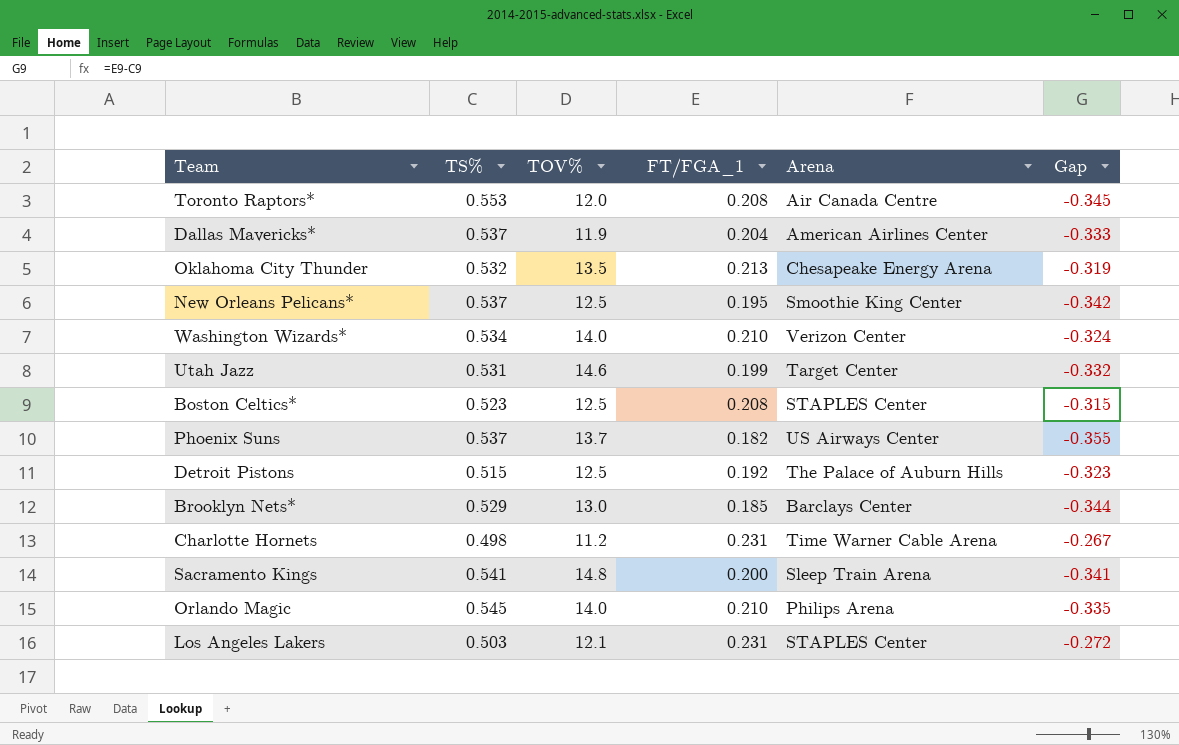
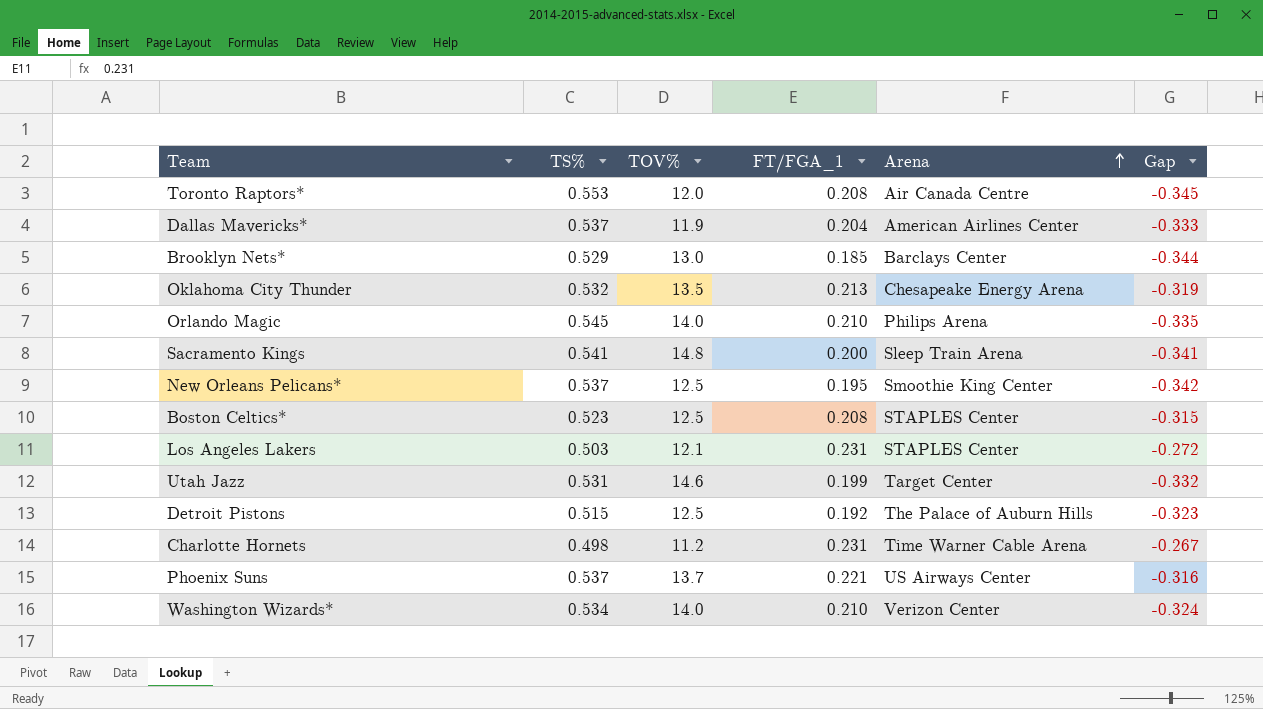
row order: none -> Arena ascending
Phoenix Suns | FT/FGA_1: 0.182 -> 0.221
Phoenix Suns | Gap: -0.355 -> -0.316

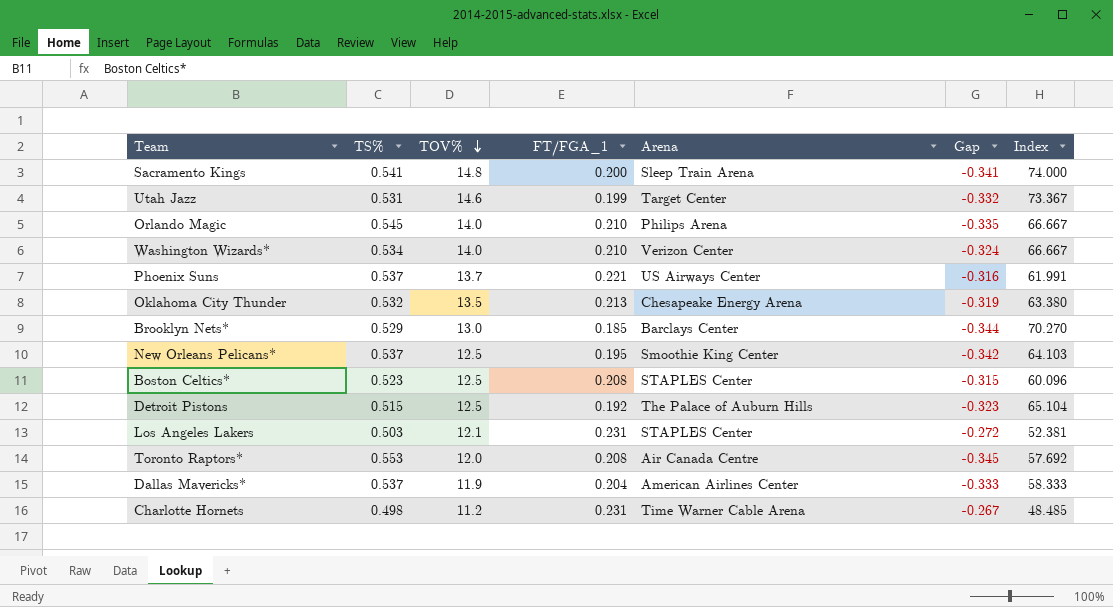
row order: Arena ascending -> TOV% descending
column Index | formula: none -> [TOV%] / [FT/FGA_1]

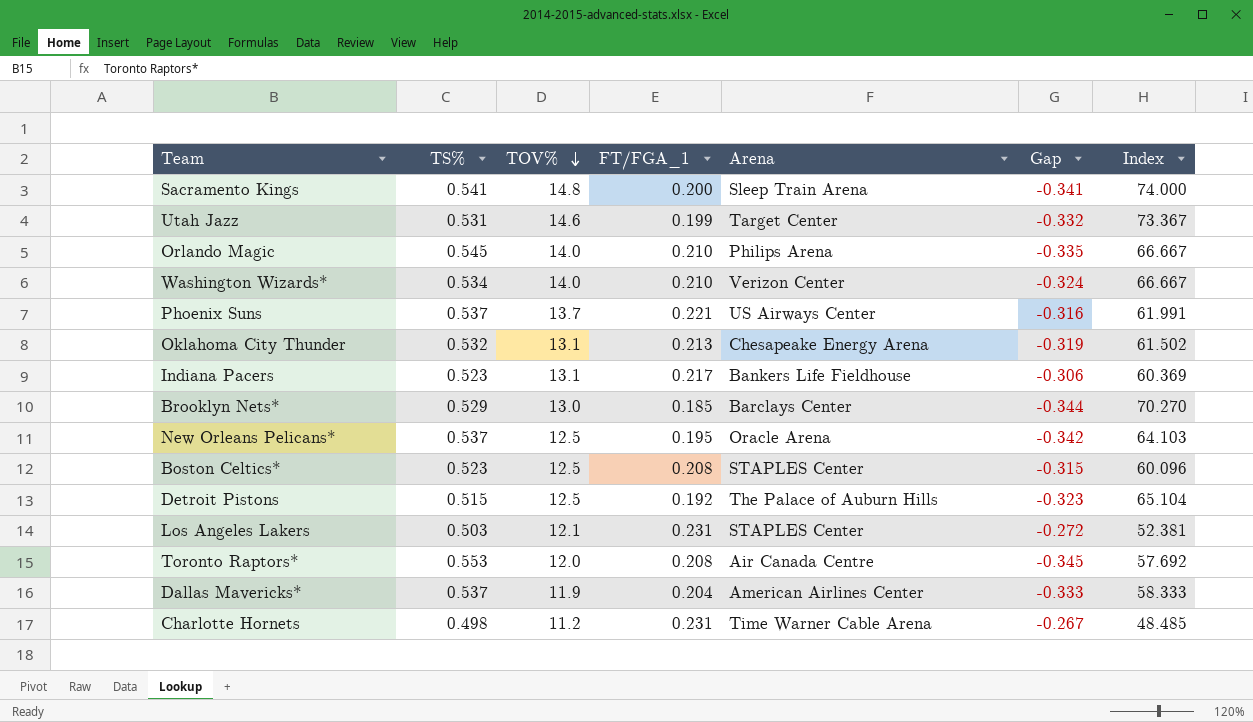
Oklahoma City Thunder | TOV%: 13.5 -> 13.1
Oklahoma City Thunder | Index: 63.380 -> 61.502
row Indiana Pacers: none -> 0.523 | 13.1 | 0.217 | Bankers Life Fieldhouse | -0.306 | 60.369
New Orleans Pelicans* | Arena: Smoothie King Center -> Oracle Arena

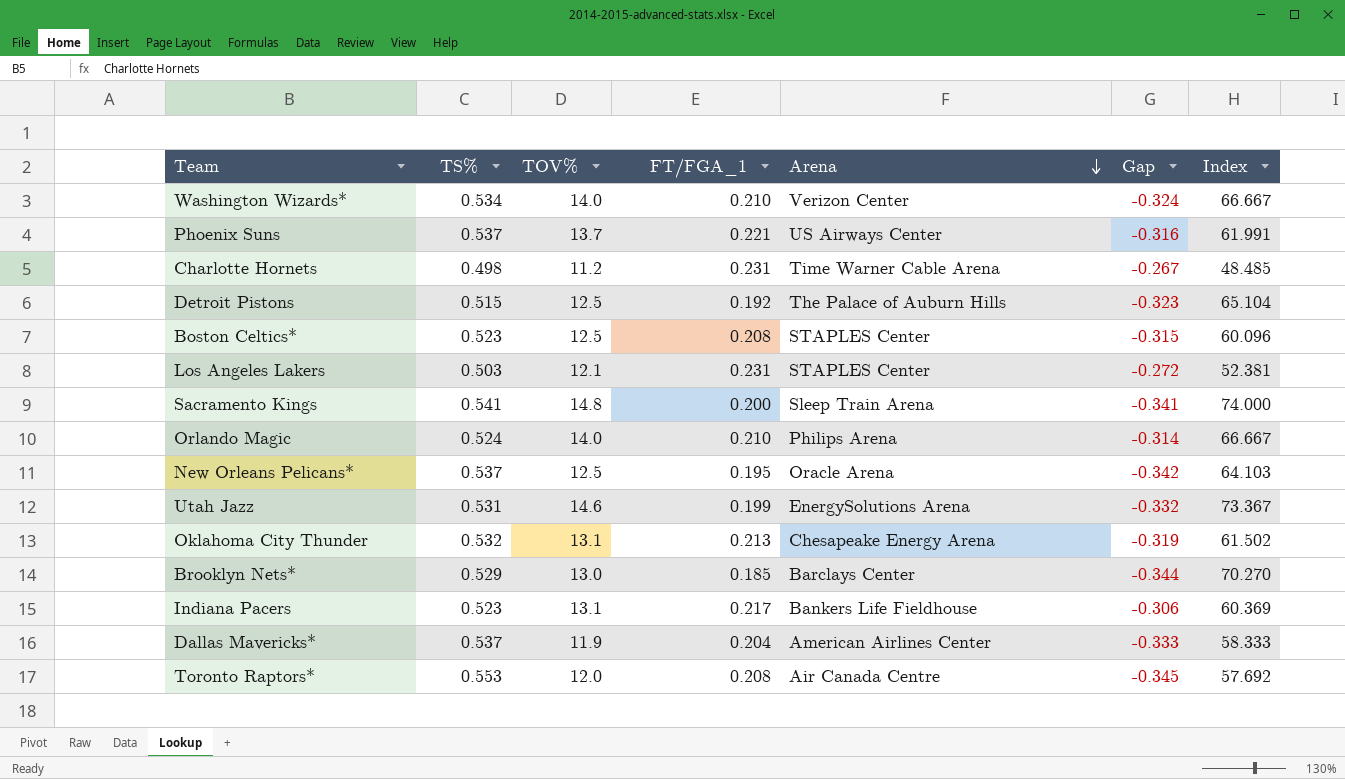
row order: TOV% descending -> Arena descending
Orlando Magic | TS%: 0.545 -> 0.524
Orlando Magic | Gap: -0.335 -> -0.314
Utah Jazz | Arena: Target Center -> EnergySolutions Arena

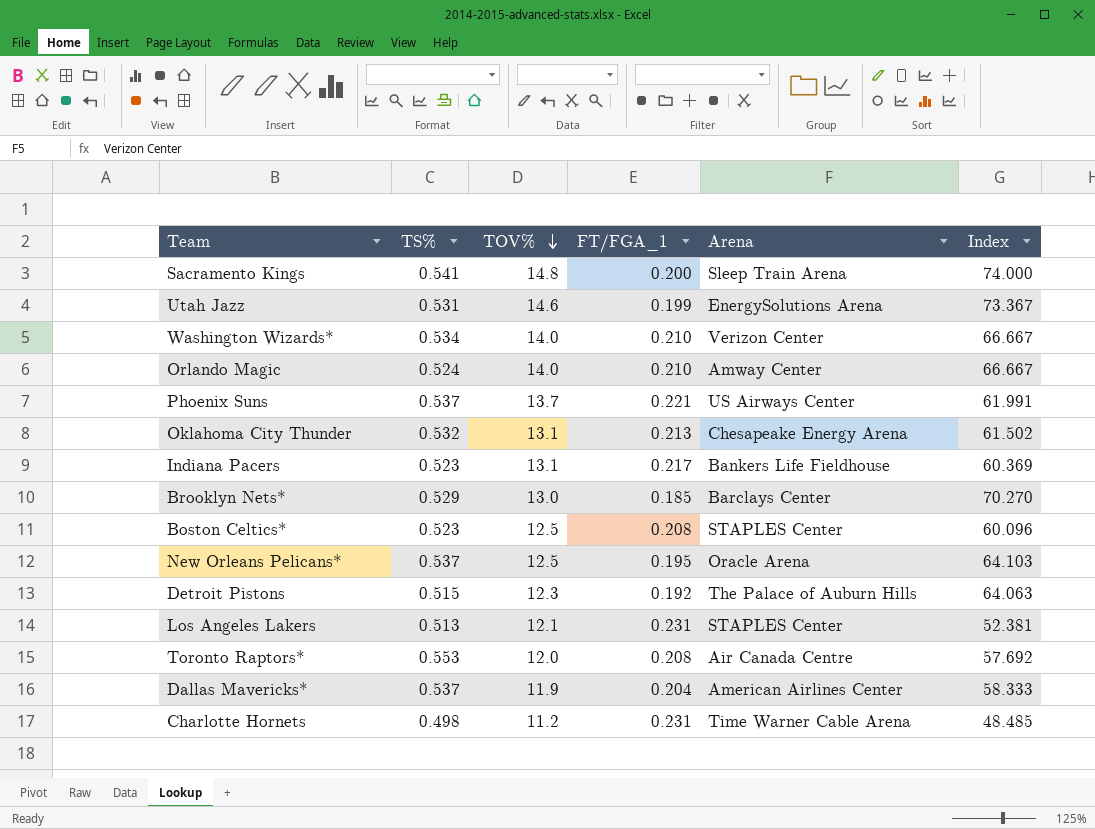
row order: Arena descending -> TOV% descending
column Gap | formula: [FT/FGA_1] - [TS%] -> none
Orlando Magic | Arena: Philips Arena -> Amway Center
Detroit Pistons | TOV%: 12.5 -> 12.3
Detroit Pistons | Index: 65.104 -> 64.063
Los Angeles Lakers | TS%: 0.503 -> 0.513

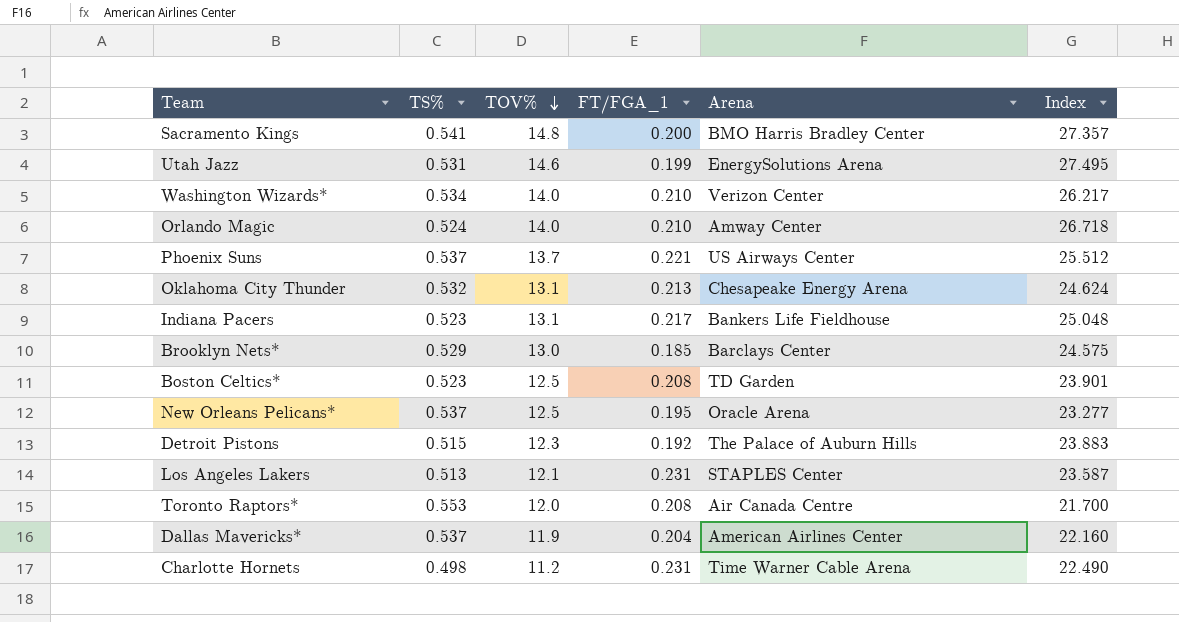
column Index | formula: [TOV%] / [FT/FGA_1] -> [TOV%] / [TS%]
Sacramento Kings | Arena: Sleep Train Arena -> BMO Harris Bradley Center
Boston Celtics* | Arena: STAPLES Center -> TD Garden

